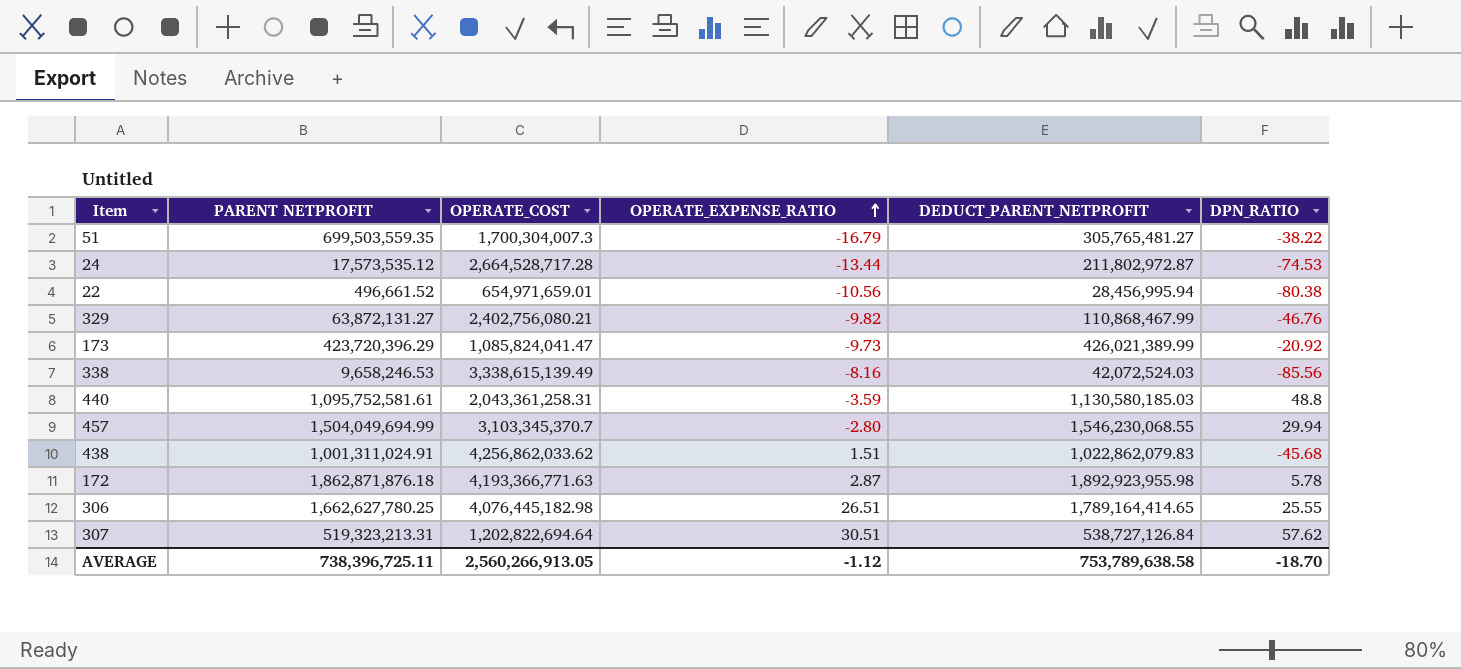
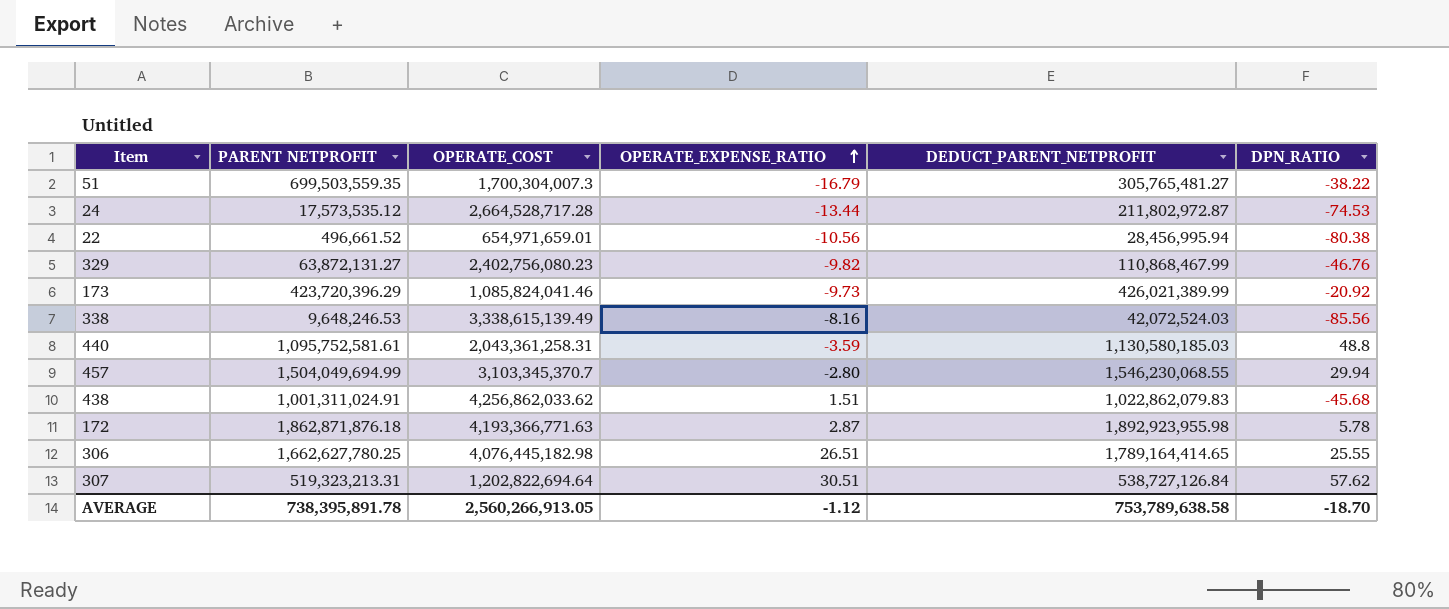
329 | OPERATE_COST: 2,402,756,080.21 -> 2,402,756,080.23
173 | OPERATE_COST: 1,085,824,041.47 -> 1,085,824,041.46
338 | PARENT NETPROFIT: 9,658,246.53 -> 9,648,246.53
AVERAGE | PARENT NETPROFIT: 738,396,725.11 -> 738,395,891.78

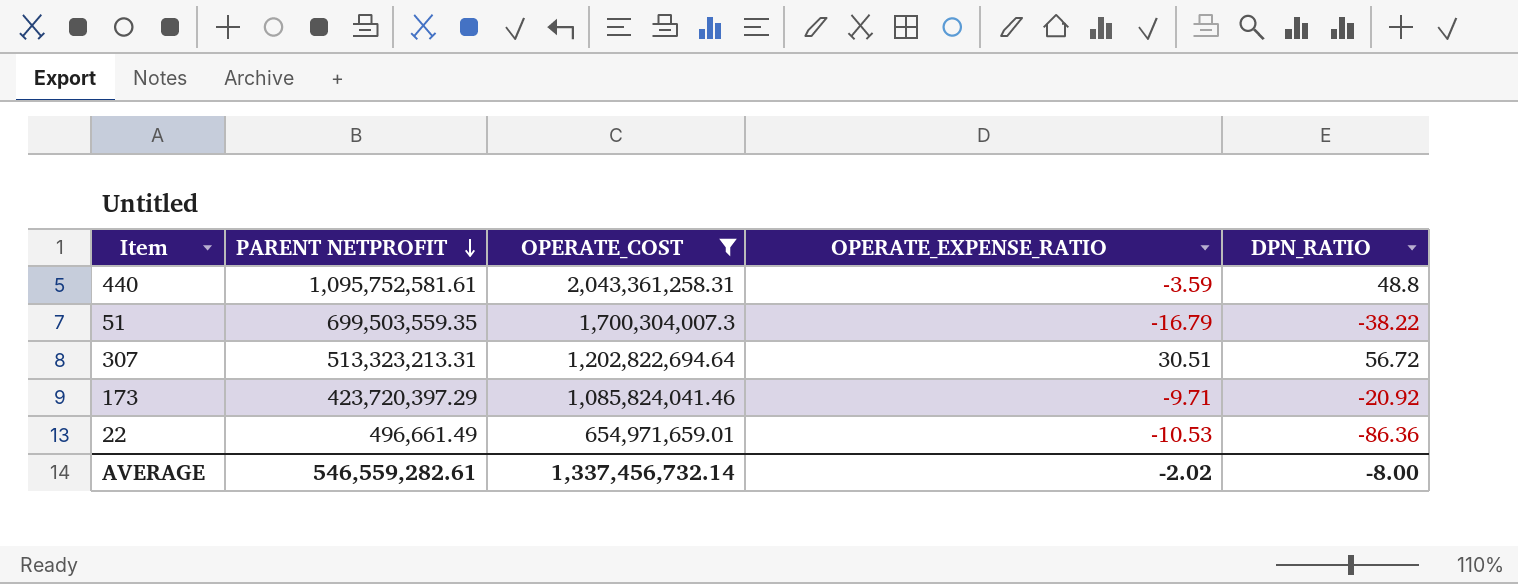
filter: none -> OPERATE_COST <= 2,043,361,258.31
row order: OPERATE_EXPENSE_RATIO ascending -> PARENT NETPROFIT descending
column DEDUCT_PARENT_NETPROFIT | position: 5 -> none
307 | PARENT NETPROFIT: 519,323,213.31 -> 513,323,213.31
307 | DPN_RATIO: 57.62 -> 56.72
173 | PARENT NETPROFIT: 423,720,396.29 -> 423,720,397.29
173 | OPERATE_EXPENSE_RATIO: -9.73 -> -9.71
22 | PARENT NETPROFIT: 496,661.52 -> 496,661.49
22 | OPERATE_EXPENSE_RATIO: -10.56 -> -10.53
22 | DPN_RATIO: -80.38 -> -86.36
AVERAGE | PARENT NETPROFIT: 738,395,891.78 -> 546,559,282.61
AVERAGE | OPERATE_COST: 2,560,266,913.05 -> 1,337,456,732.14
AVERAGE | OPERATE_EXPENSE_RATIO: -1.12 -> -2.02
AVERAGE | DPN_RATIO: -18.70 -> -8.00

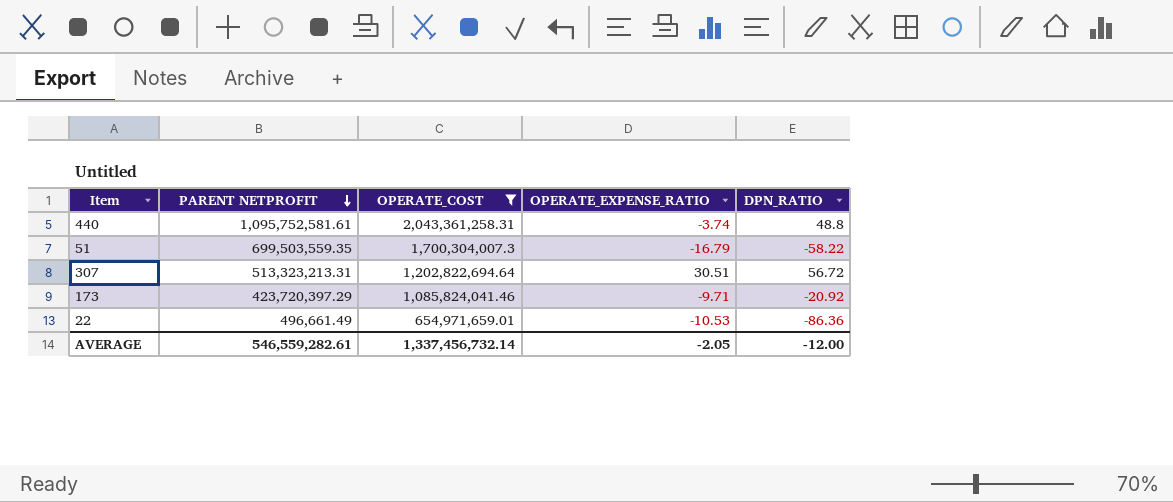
440 | OPERATE_EXPENSE_RATIO: -3.59 -> -3.74
51 | DPN_RATIO: -38.22 -> -58.22
AVERAGE | OPERATE_EXPENSE_RATIO: -2.02 -> -2.05
AVERAGE | DPN_RATIO: -8.00 -> -12.00

